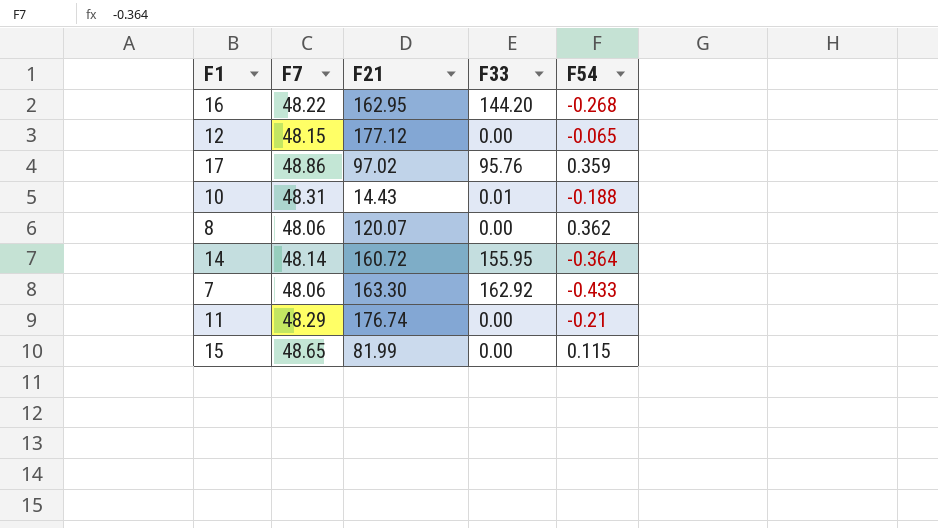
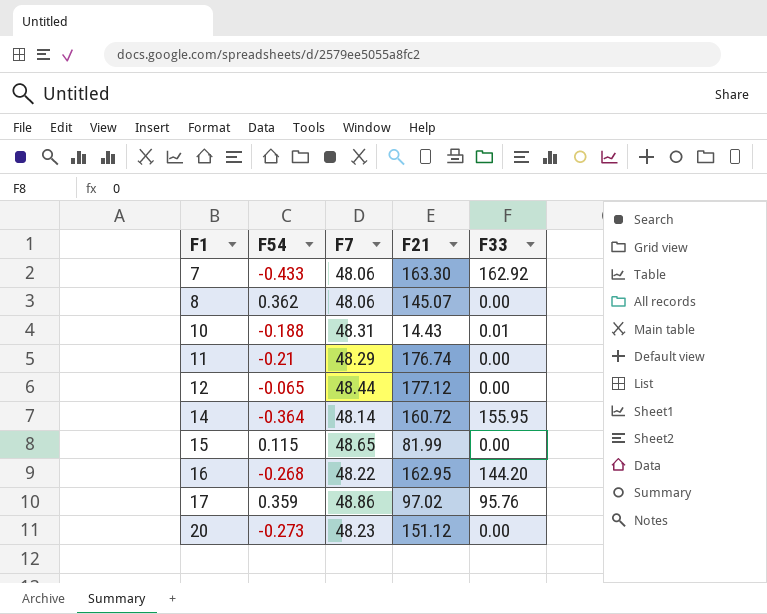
row order: none -> F1 ascending
column F54 | position: 5 -> 2
8 | F21: 120.07 -> 145.07
12 | F7: 48.15 -> 48.44
row 20: none -> -0.273 | 48.23 | 151.12 | 0.00

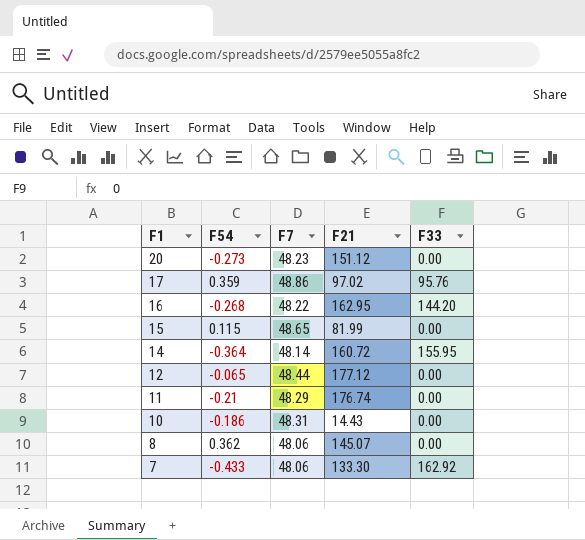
row order: F1 ascending -> F1 descending
10 | F54: -0.188 -> -0.186
10 | F33: 0.01 -> 0.00
7 | F21: 163.30 -> 133.30

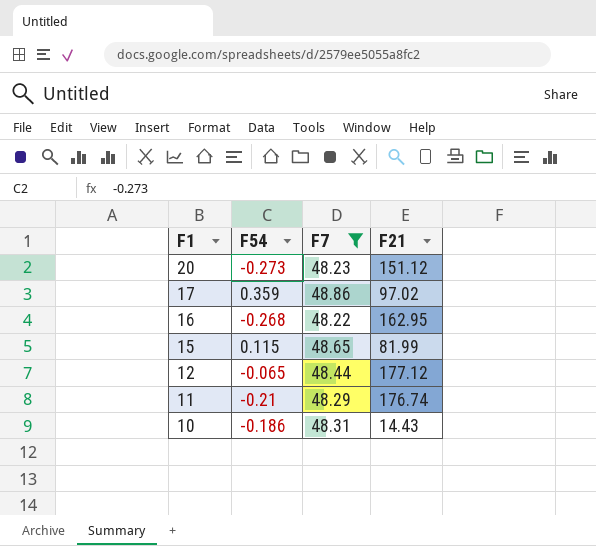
filter: none -> F7 >= 48.22
column F33 | position: 5 -> none

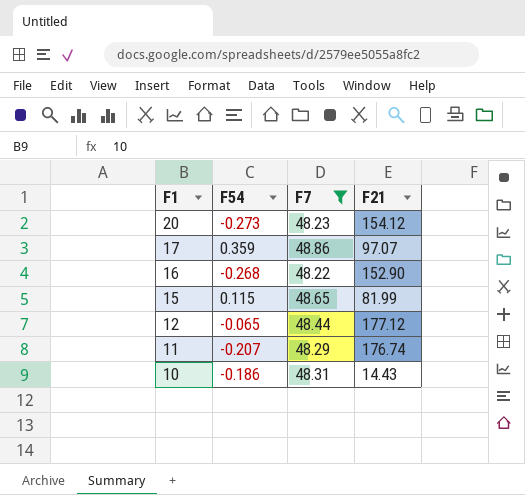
20 | F21: 151.12 -> 154.12
17 | F21: 97.02 -> 97.07
16 | F21: 162.95 -> 152.90
11 | F54: -0.21 -> -0.207

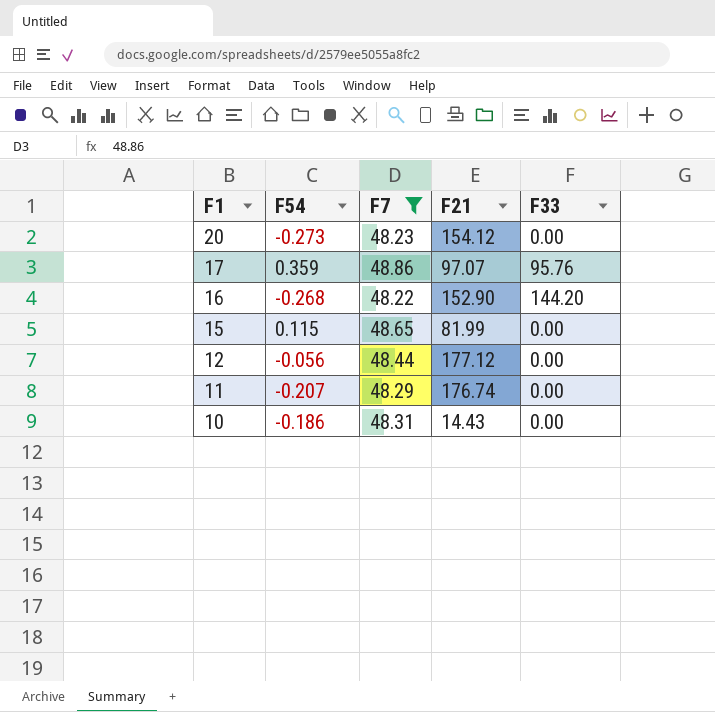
column F33 | position: none -> 5
12 | F54: -0.065 -> -0.056

